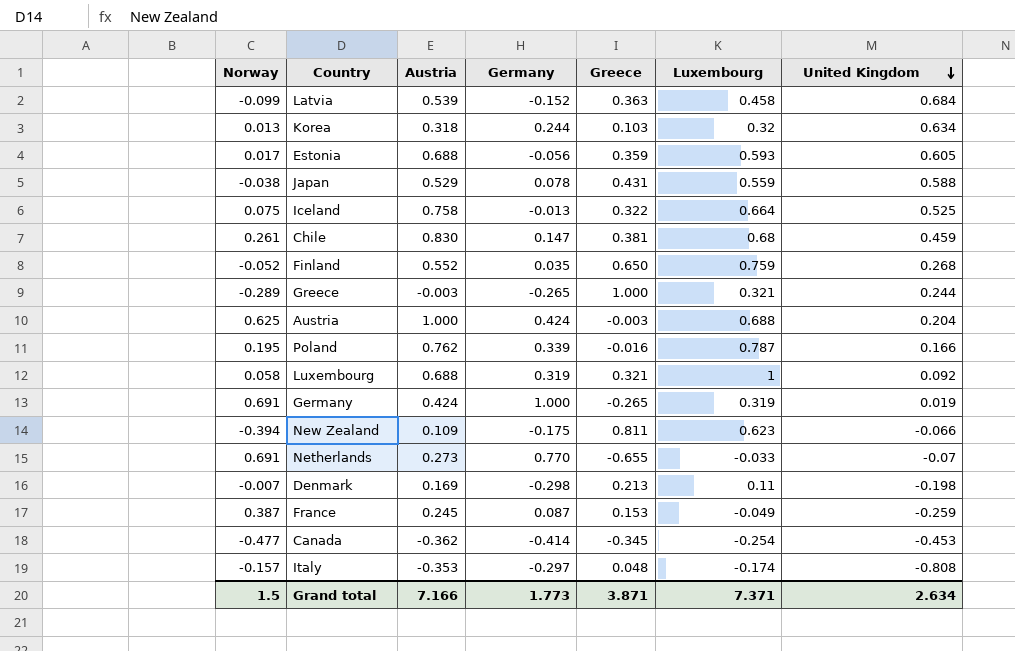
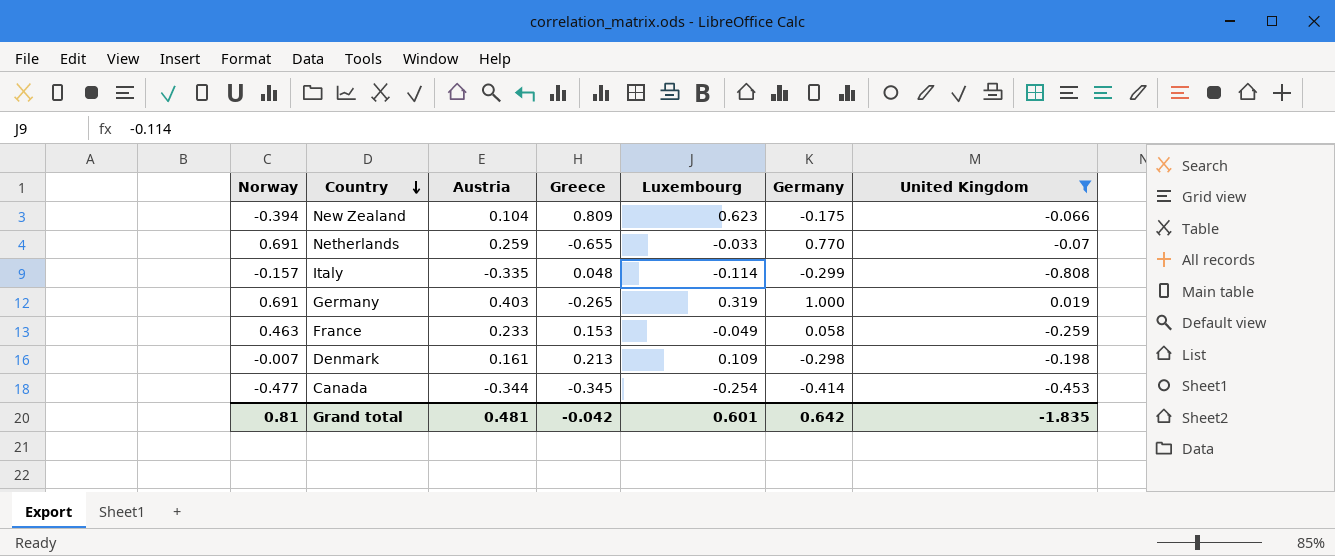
filter: none -> United Kingdom <= 0.019
row order: United Kingdom descending -> Country descending
column Germany | position: 4 -> 6
New Zealand | Austria: 0.109 -> 0.104
New Zealand | Greece: 0.811 -> 0.809
Netherlands | Austria: 0.273 -> 0.259
Italy | Austria: -0.353 -> -0.335
Italy | Luxembourg: -0.174 -> -0.114
Italy | Germany: -0.297 -> -0.299
Germany | Austria: 0.424 -> 0.403
France | Norway: 0.387 -> 0.463
France | Austria: 0.245 -> 0.233
France | Germany: 0.087 -> 0.058
Denmark | Austria: 0.169 -> 0.161
Denmark | Luxembourg: 0.11 -> 0.109
Canada | Austria: -0.362 -> -0.344
Grand total | Norway: 1.5 -> 0.81
Grand total | Austria: 7.166 -> 0.481
Grand total | Greece: 3.871 -> -0.042
Grand total | Luxembourg: 7.371 -> 0.601
Grand total | Germany: 1.773 -> 0.642
Grand total | United Kingdom: 2.634 -> -1.835

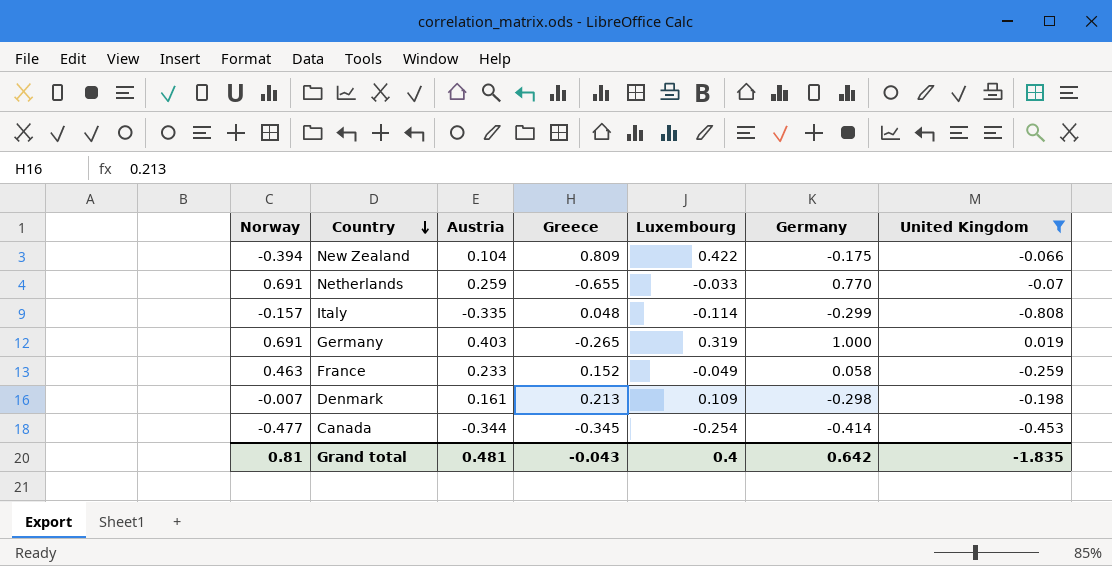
New Zealand | Luxembourg: 0.623 -> 0.422
France | Greece: 0.153 -> 0.152
Grand total | Greece: -0.042 -> -0.043
Grand total | Luxembourg: 0.601 -> 0.4

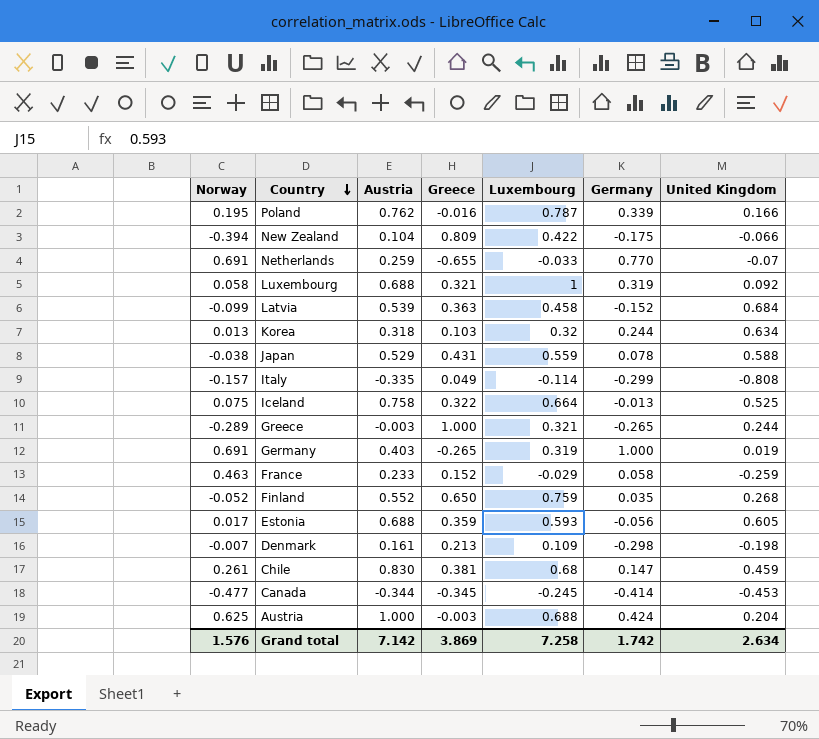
filter: United Kingdom <= 0.019 -> none
Italy | Greece: 0.048 -> 0.049
France | Luxembourg: -0.049 -> -0.029
Canada | Luxembourg: -0.254 -> -0.245
Grand total | Norway: 0.81 -> 1.576
Grand total | Austria: 0.481 -> 7.142
Grand total | Greece: -0.043 -> 3.869
Grand total | Luxembourg: 0.4 -> 7.258
Grand total | Germany: 0.642 -> 1.742
Grand total | United Kingdom: -1.835 -> 2.634

